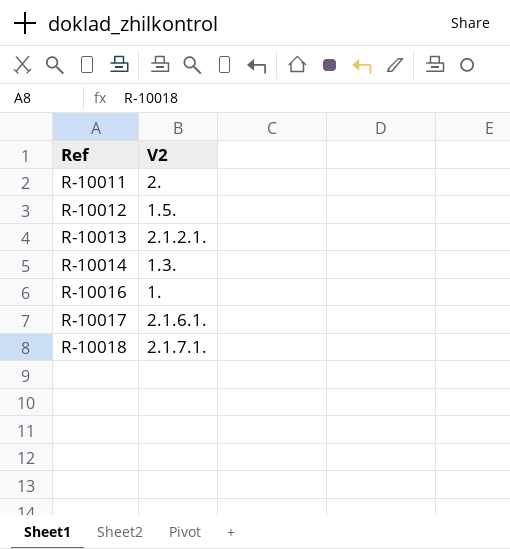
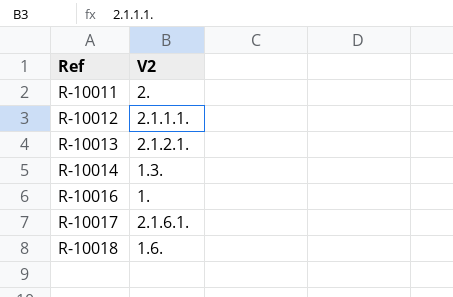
R-10012 | V2: 1.5. -> 2.1.1.1.
R-10018 | V2: 2.1.7.1. -> 1.6.

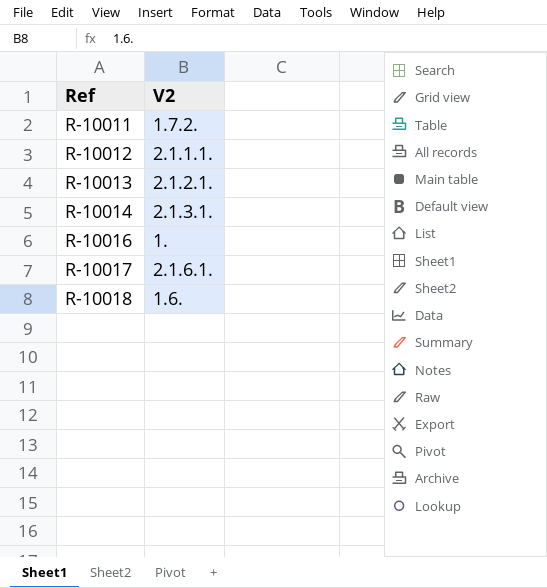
R-10011 | V2: 2. -> 1.7.2.
R-10014 | V2: 1.3. -> 2.1.3.1.

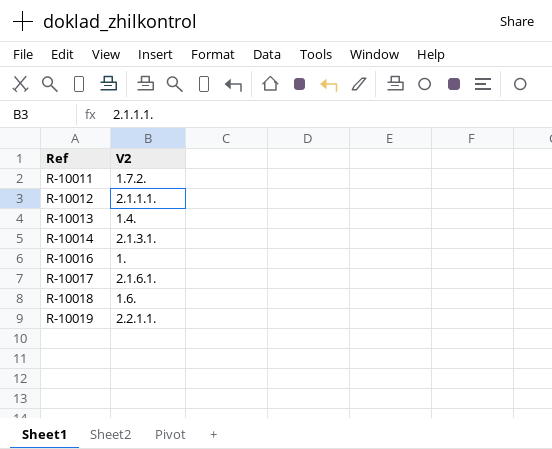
R-10013 | V2: 2.1.2.1. -> 1.4.
row R-10019: none -> 2.2.1.1.

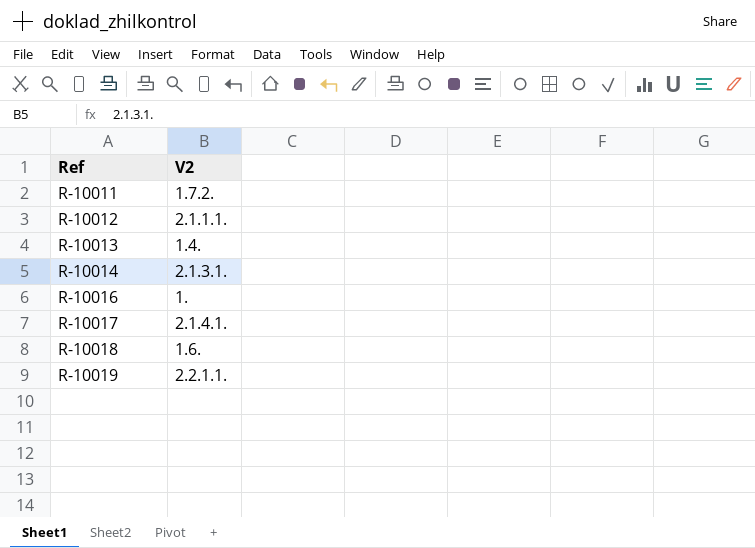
R-10017 | V2: 2.1.6.1. -> 2.1.4.1.

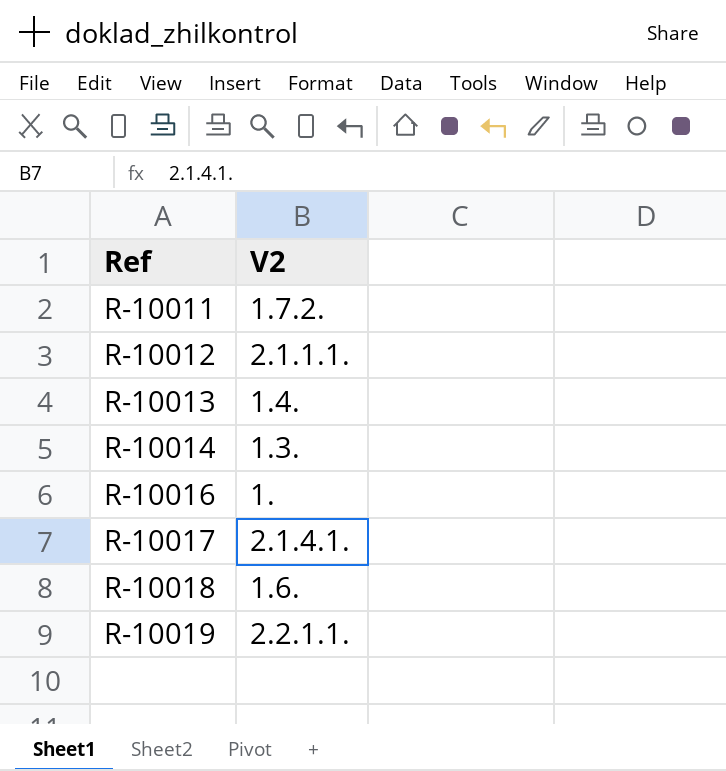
R-10014 | V2: 2.1.3.1. -> 1.3.

